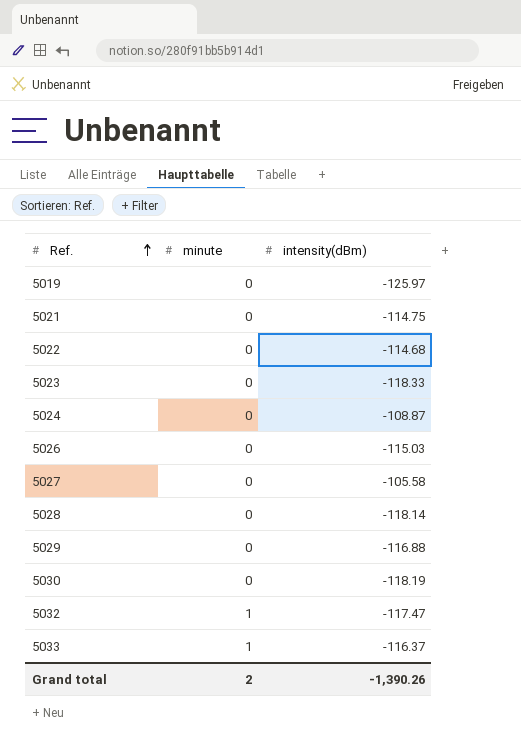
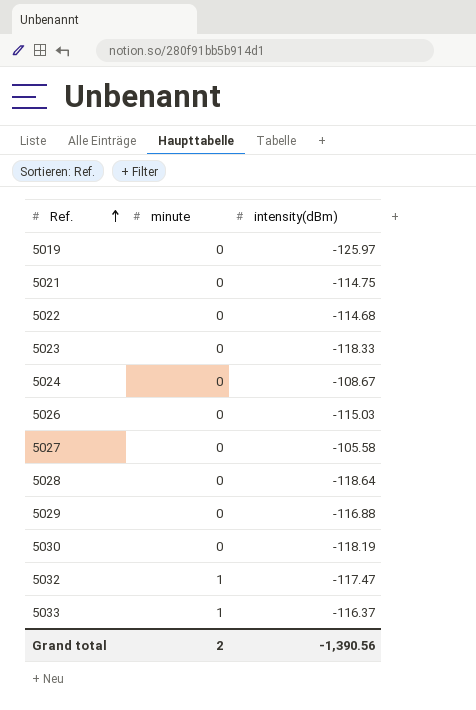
5024 | intensity(dBm): -108.87 -> -108.67
5028 | intensity(dBm): -118.14 -> -118.64
Grand total | intensity(dBm): -1,390.26 -> -1,390.56

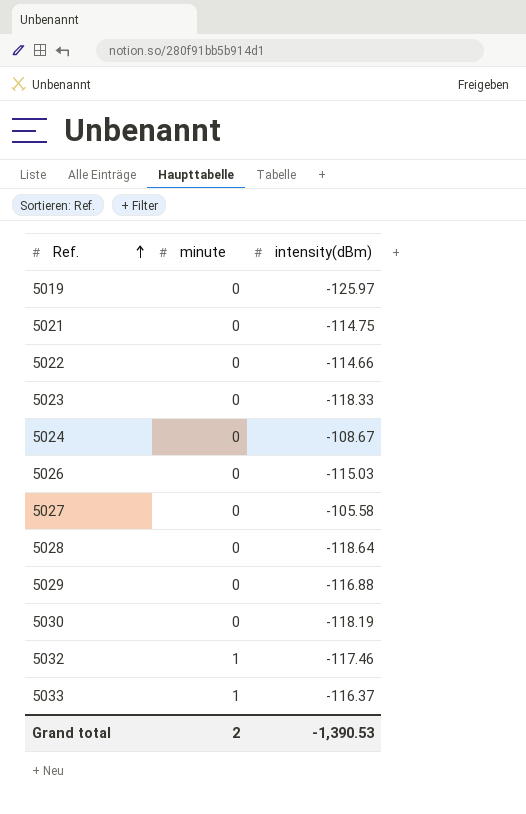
5022 | intensity(dBm): -114.68 -> -114.66
5032 | intensity(dBm): -117.47 -> -117.46
Grand total | intensity(dBm): -1,390.56 -> -1,390.53

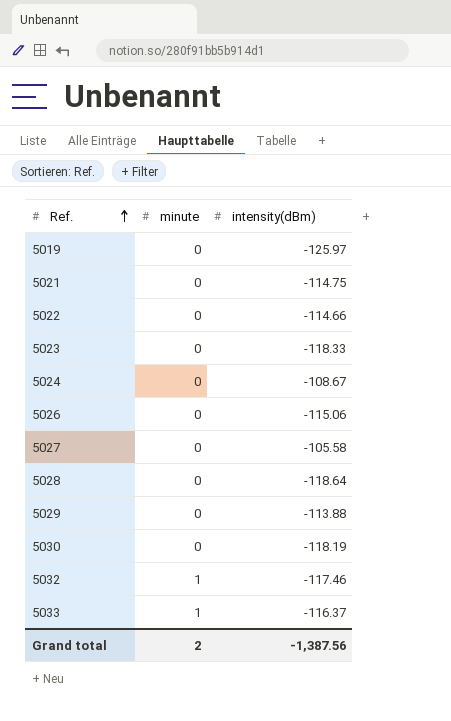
5026 | intensity(dBm): -115.03 -> -115.06
5029 | intensity(dBm): -116.88 -> -113.88
Grand total | intensity(dBm): -1,390.53 -> -1,387.56

